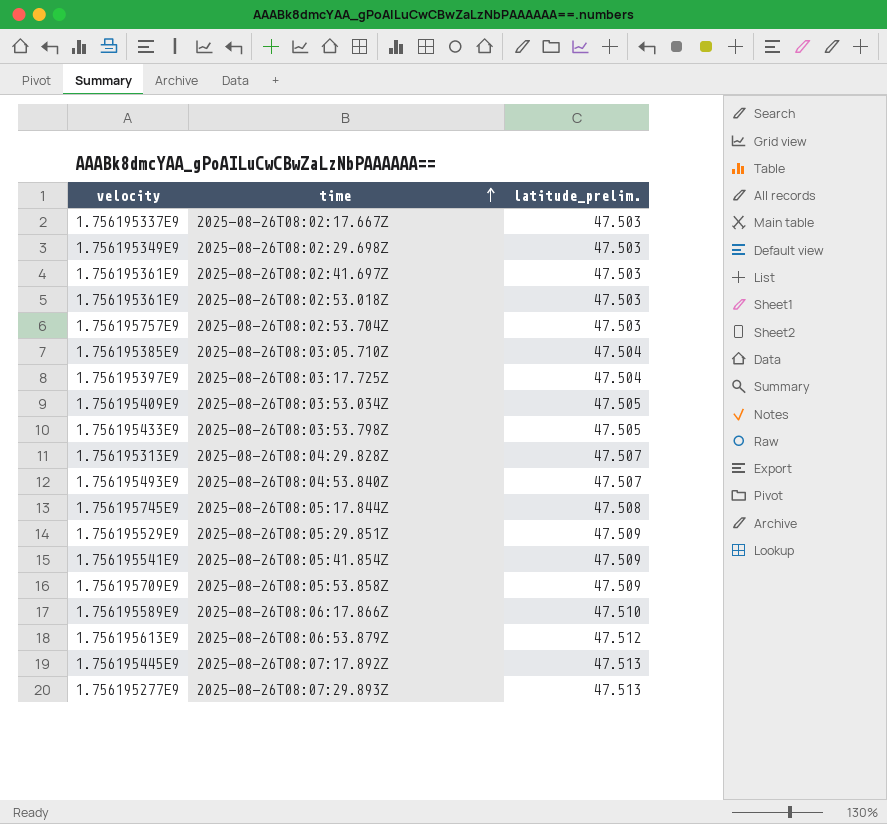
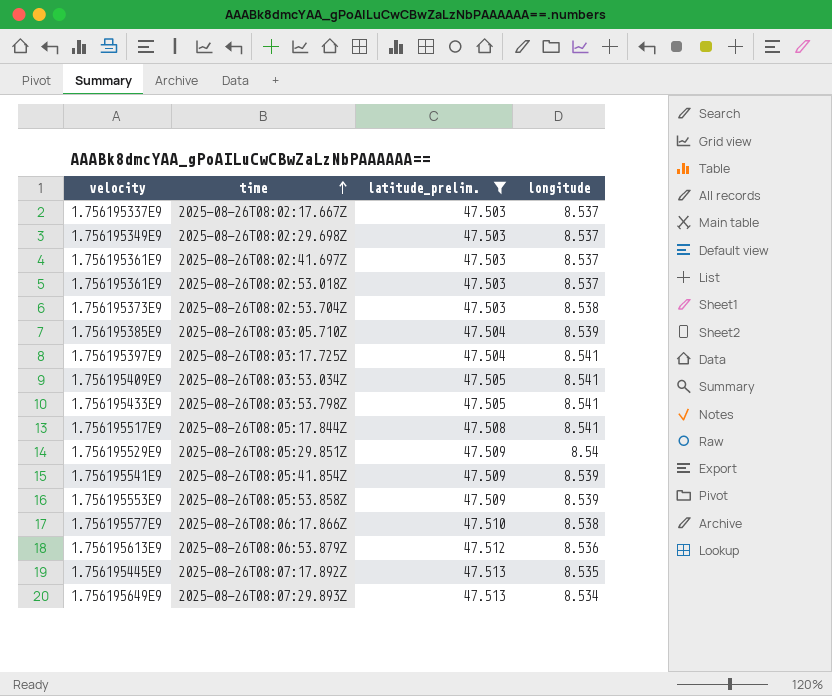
filter: none -> latitude_prelim. != 47.507
column longitude | position: none -> 4
2025-08-26T08:02:53.704Z | velocity: 1.756195757E9 -> 1.756195373E9
2025-08-26T08:05:17.844Z | velocity: 1.756195745E9 -> 1.756195517E9
2025-08-26T08:05:53.858Z | velocity: 1.756195709E9 -> 1.756195553E9
2025-08-26T08:06:17.866Z | velocity: 1.756195589E9 -> 1.756195577E9
2025-08-26T08:07:29.893Z | velocity: 1.756195277E9 -> 1.756195649E9

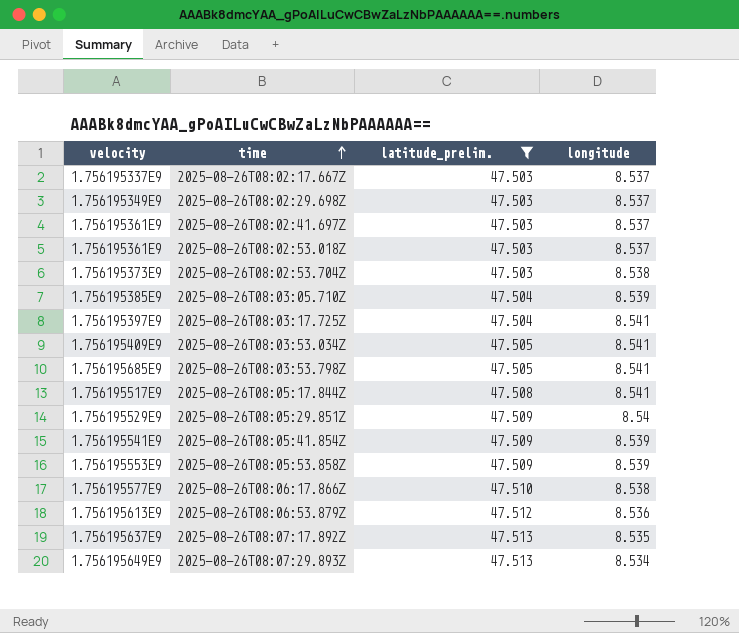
2025-08-26T08:03:53.798Z | velocity: 1.756195433E9 -> 1.756195685E9
2025-08-26T08:07:17.892Z | velocity: 1.756195445E9 -> 1.756195637E9

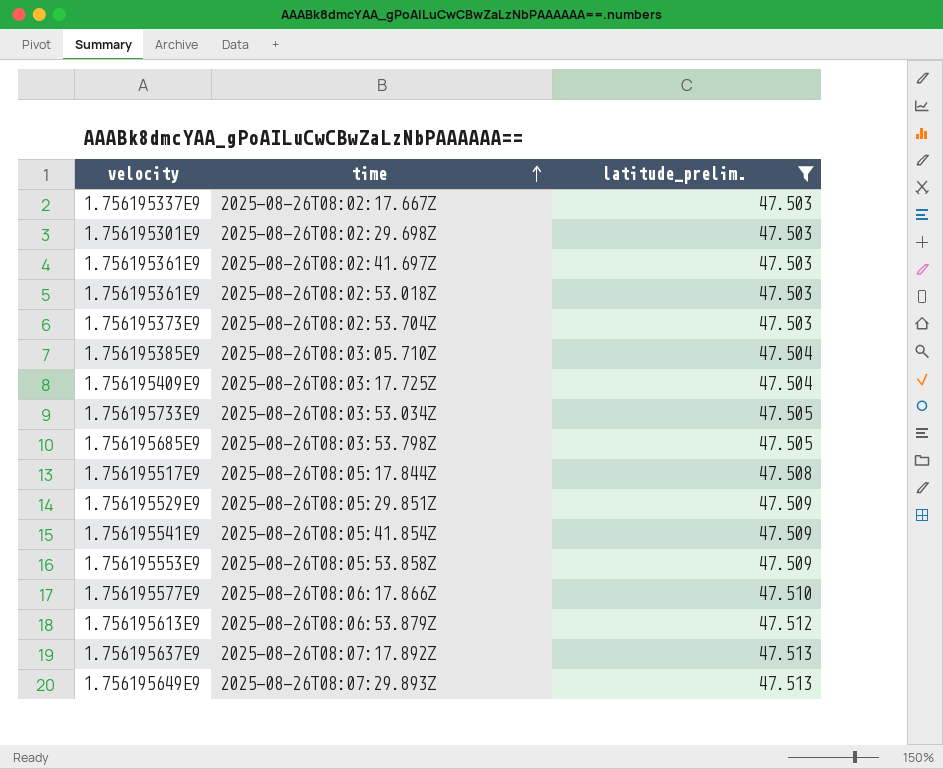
column longitude | position: 4 -> none
2025-08-26T08:02:29.698Z | velocity: 1.756195349E9 -> 1.756195301E9
2025-08-26T08:03:17.725Z | velocity: 1.756195397E9 -> 1.756195409E9
2025-08-26T08:03:53.034Z | velocity: 1.756195409E9 -> 1.756195733E9

